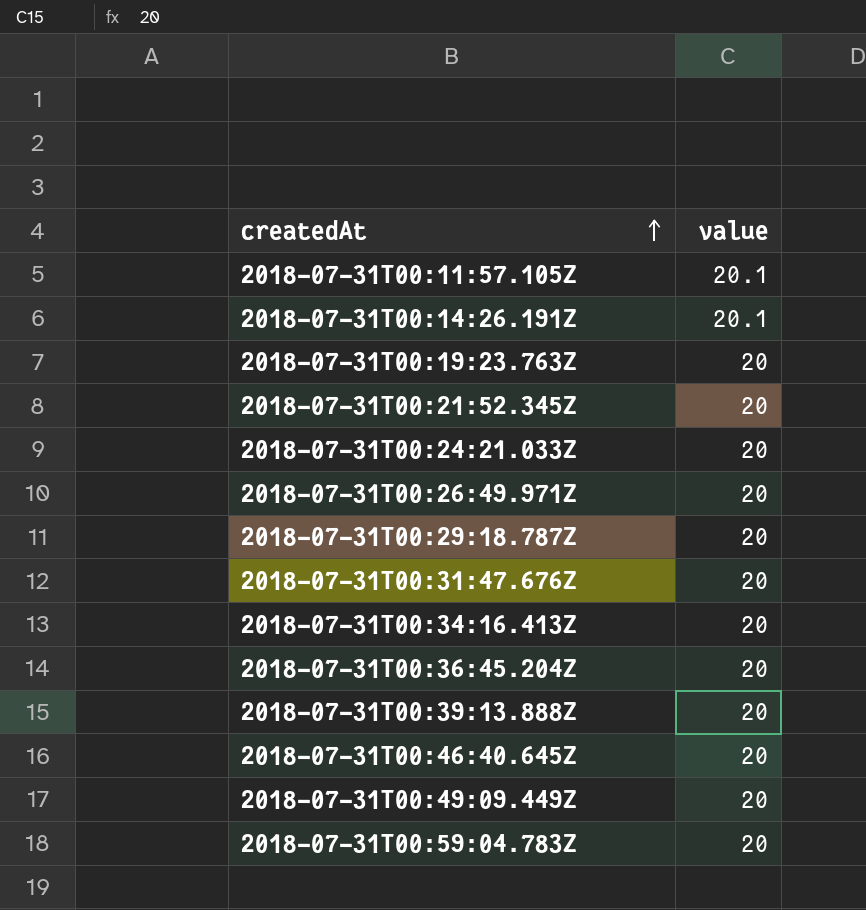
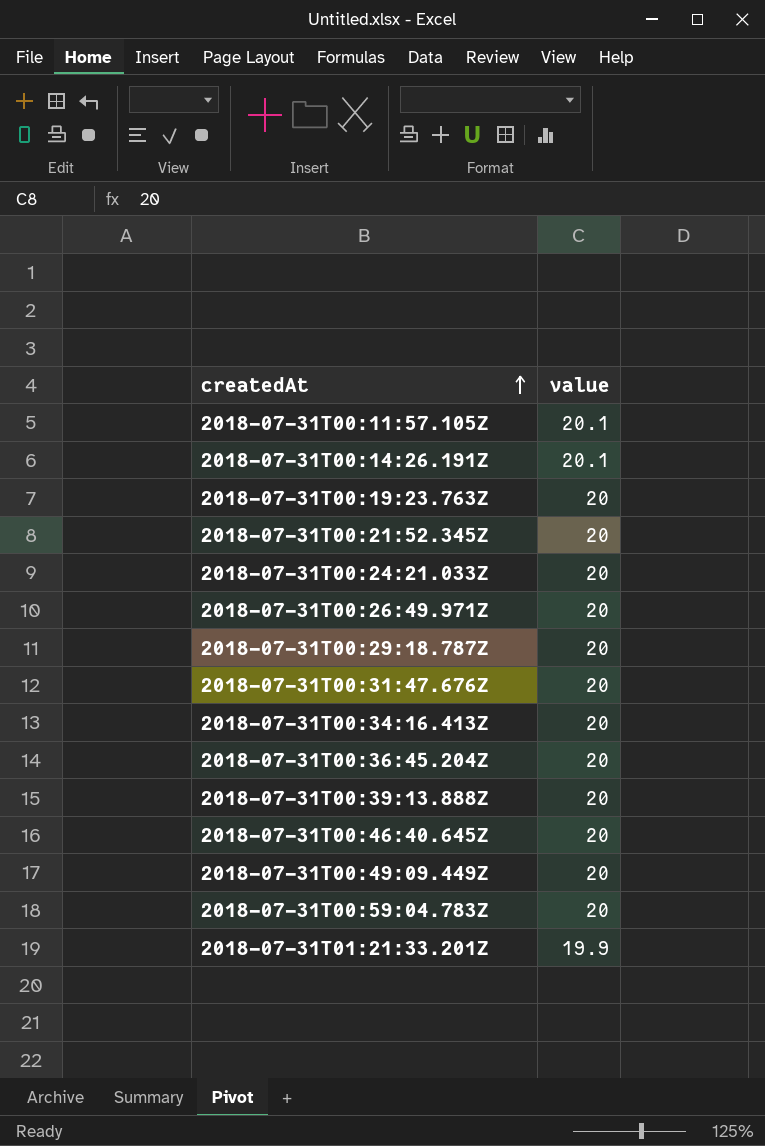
row 2018-07-31T01:21:33.201Z: none -> 19.9

